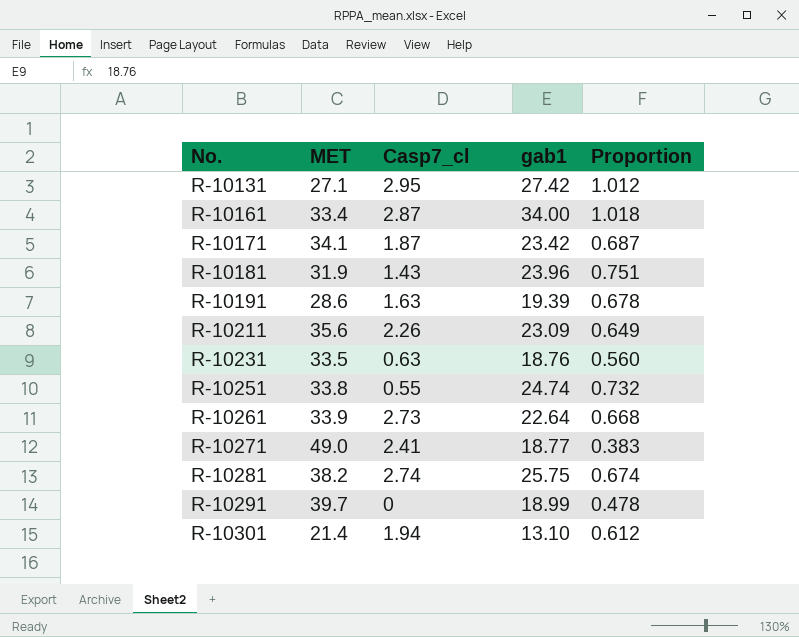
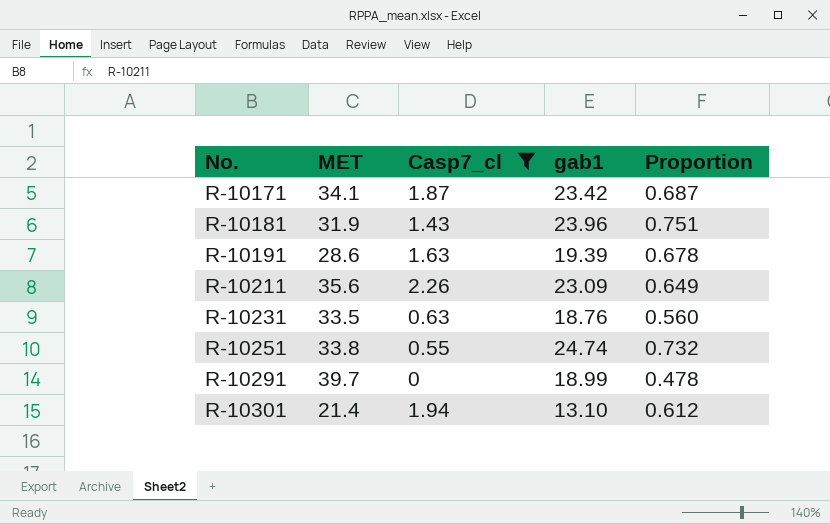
filter: none -> Casp7_cl <= 2.26

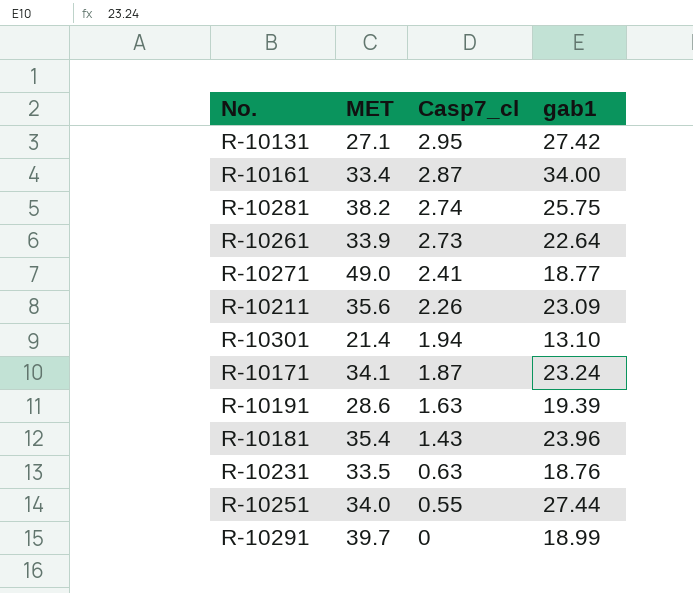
filter: Casp7_cl <= 2.26 -> none
row order: No. ascending -> Casp7_cl descending
column Proportion | formula: [gab1] / [MET] -> none
R-10171 | gab1: 23.42 -> 23.24
R-10181 | MET: 31.9 -> 35.4
R-10251 | MET: 33.8 -> 34.0
R-10251 | gab1: 24.74 -> 27.44

